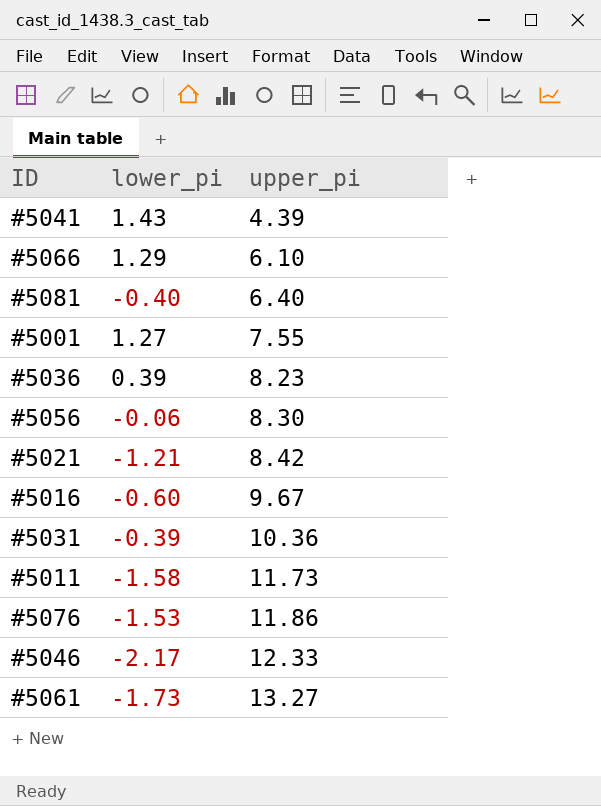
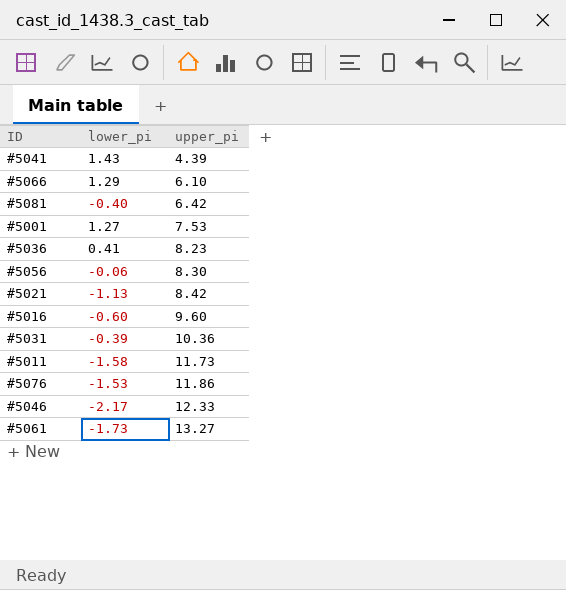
#5081 | upper_pi: 6.40 -> 6.42
#5001 | upper_pi: 7.55 -> 7.53
#5036 | lower_pi: 0.39 -> 0.41
#5021 | lower_pi: -1.21 -> -1.13
#5016 | upper_pi: 9.67 -> 9.60

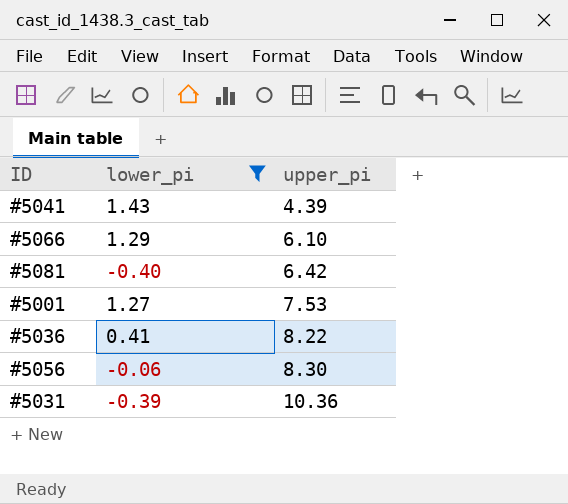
filter: none -> lower_pi >= -0.40
#5036 | upper_pi: 8.23 -> 8.22

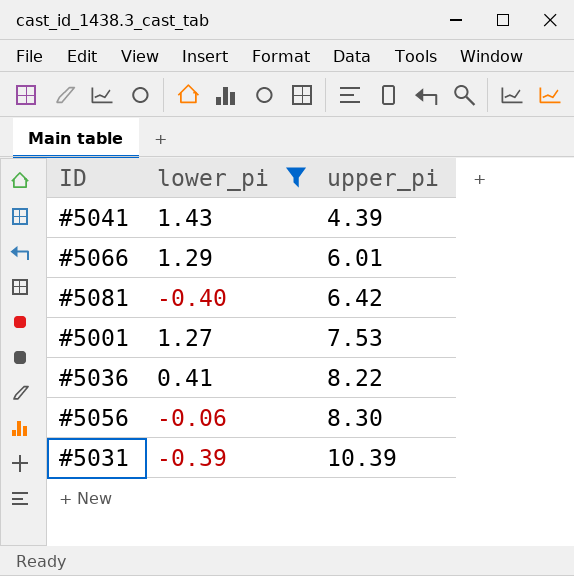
#5066 | upper_pi: 6.10 -> 6.01
#5031 | upper_pi: 10.36 -> 10.39

